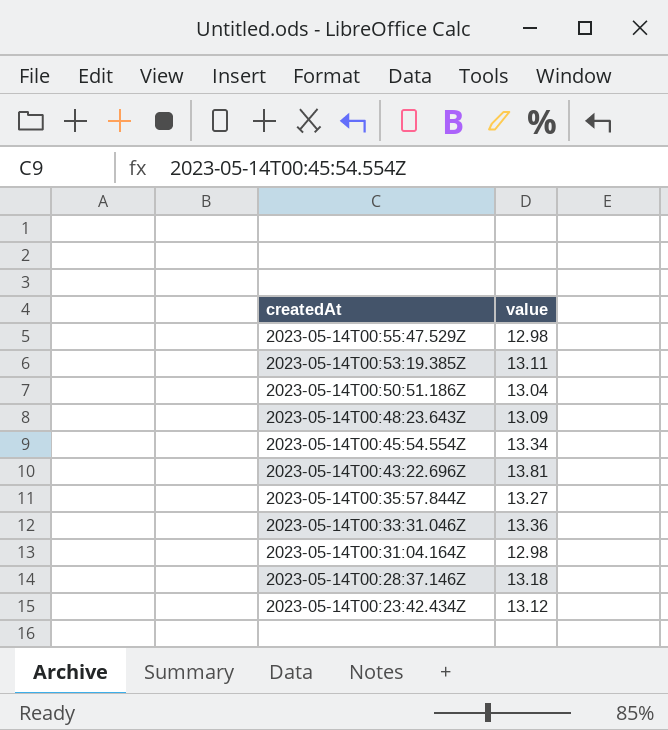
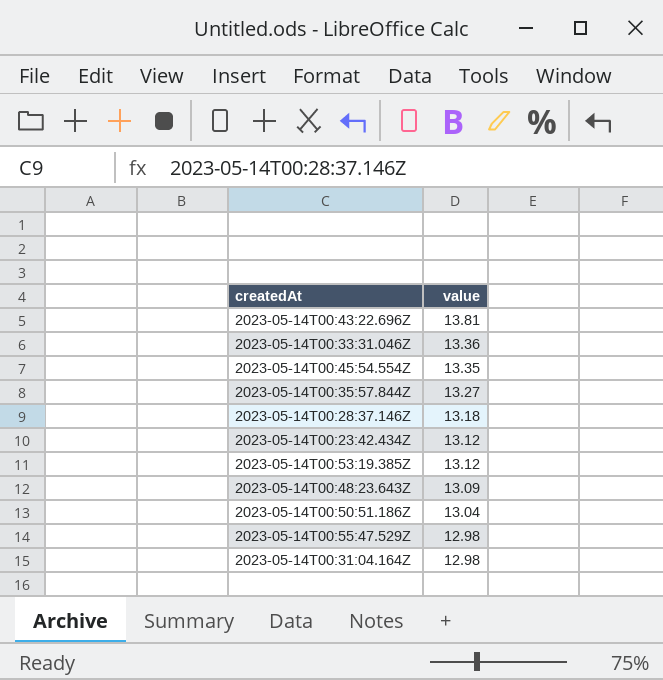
row order: createdAt descending -> value descending
2023-05-14T00:45:54.554Z | value: 13.34 -> 13.35
2023-05-14T00:53:19.385Z | value: 13.11 -> 13.12

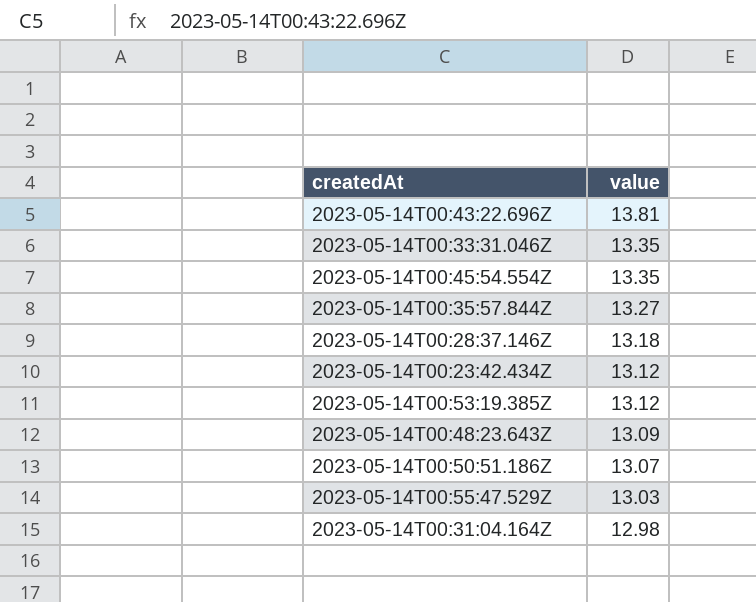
2023-05-14T00:33:31.046Z | value: 13.36 -> 13.35
2023-05-14T00:50:51.186Z | value: 13.04 -> 13.07
2023-05-14T00:55:47.529Z | value: 12.98 -> 13.03

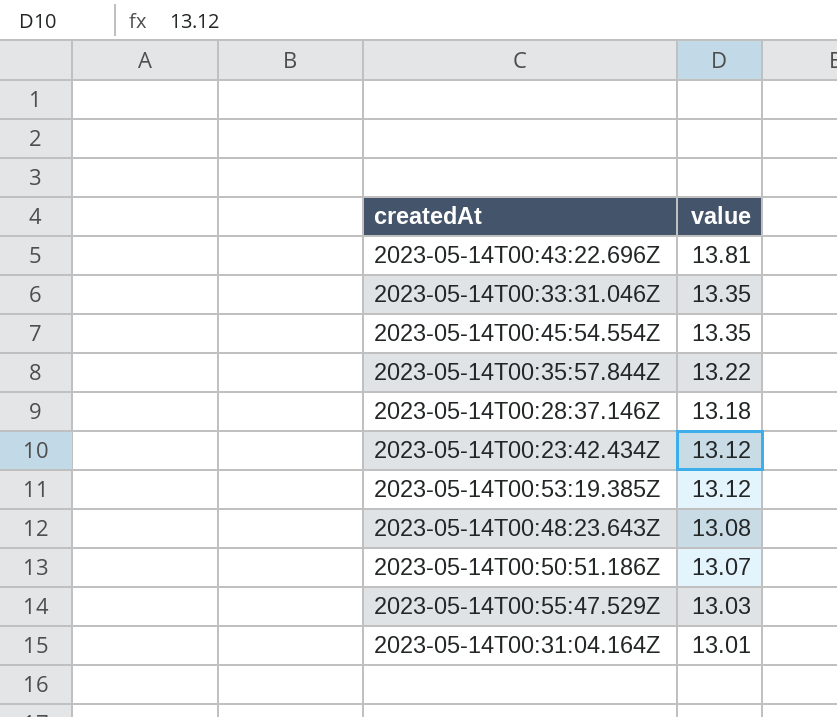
2023-05-14T00:35:57.844Z | value: 13.27 -> 13.22
2023-05-14T00:48:23.643Z | value: 13.09 -> 13.08
2023-05-14T00:31:04.164Z | value: 12.98 -> 13.01

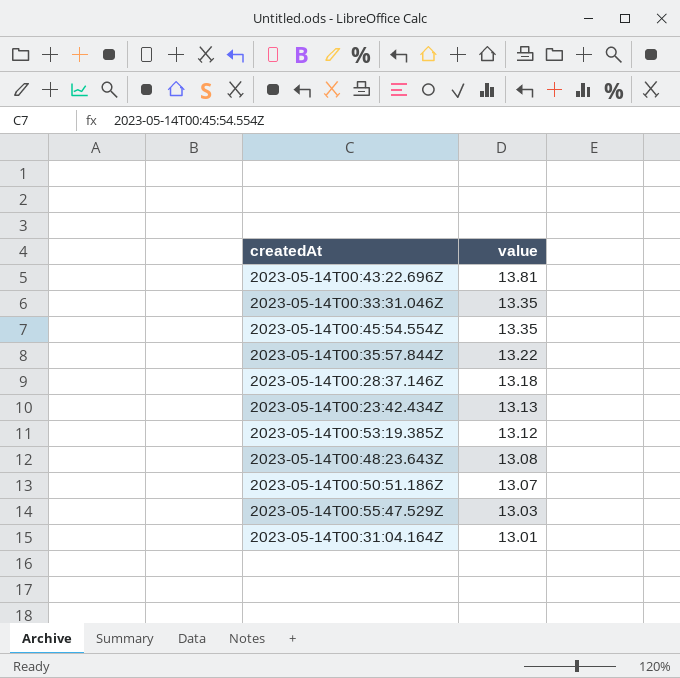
2023-05-14T00:23:42.434Z | value: 13.12 -> 13.13

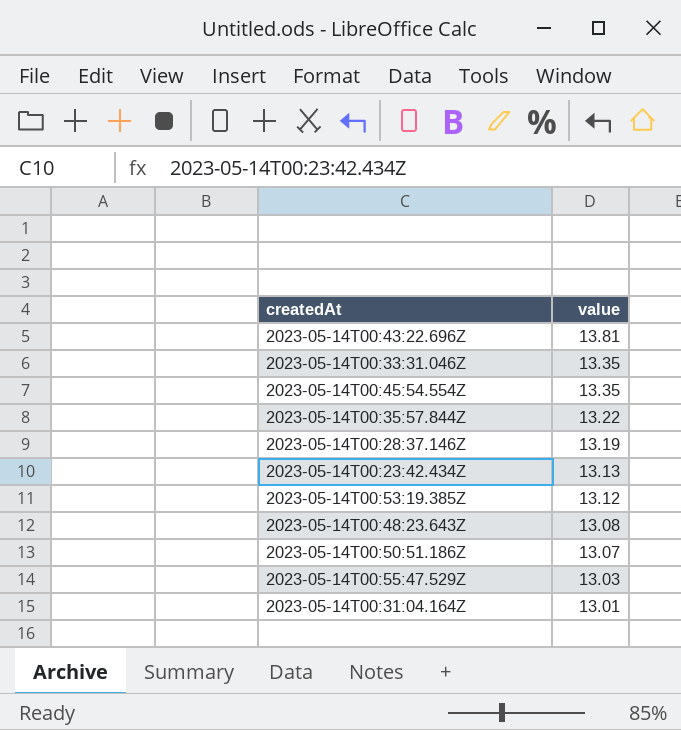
2023-05-14T00:28:37.146Z | value: 13.18 -> 13.19

